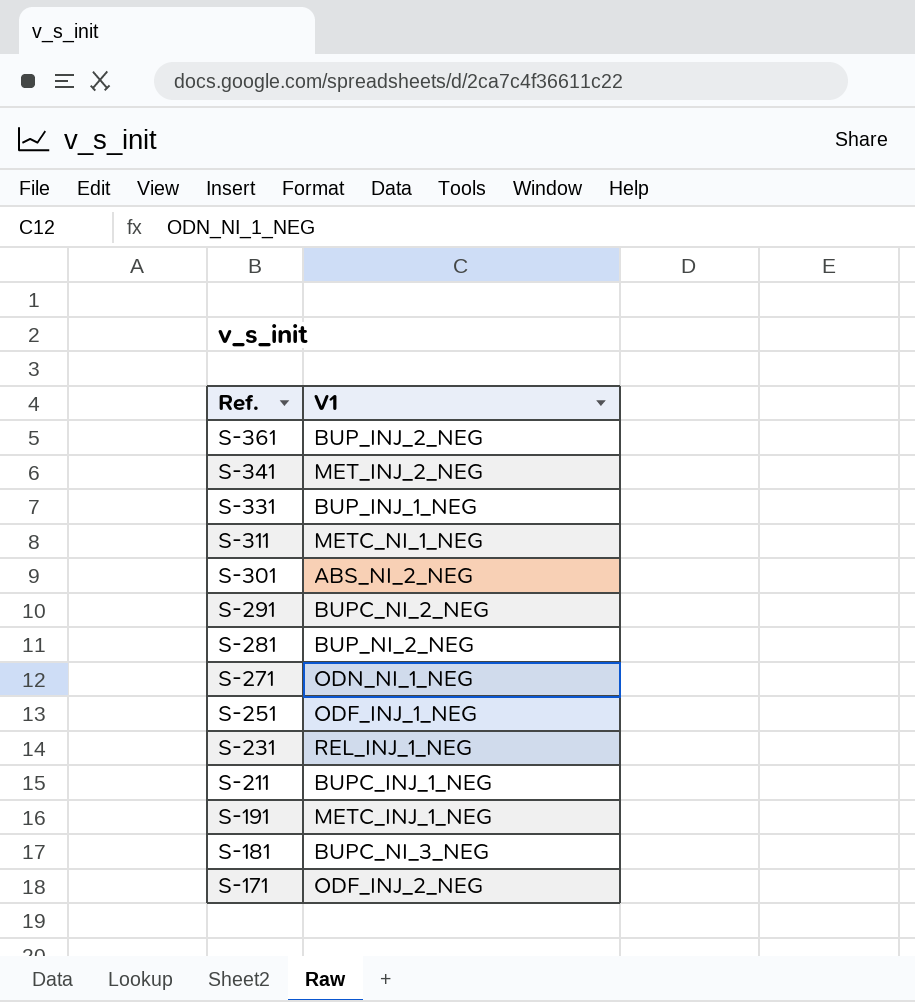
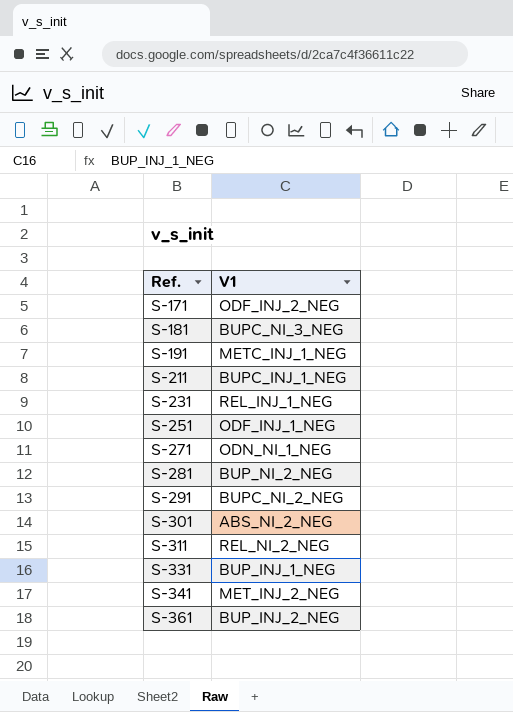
row order: Ref. descending -> Ref. ascending
S-311 | V1: METC_NI_1_NEG -> REL_NI_2_NEG

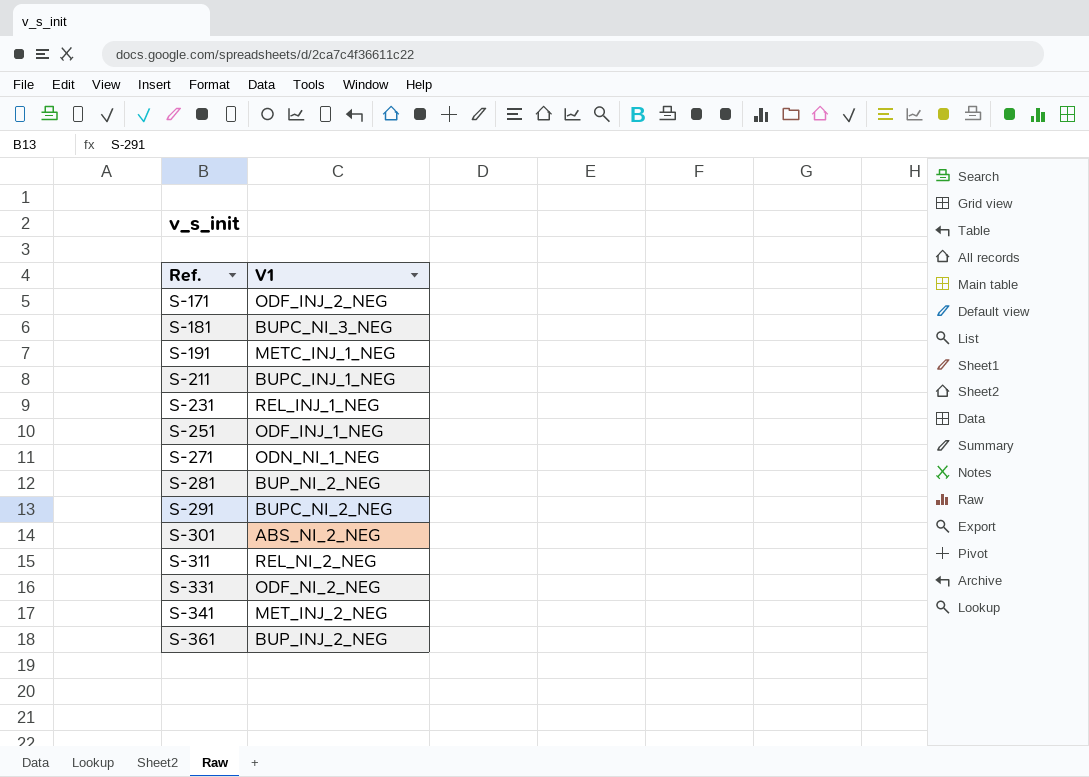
S-331 | V1: BUP_INJ_1_NEG -> ODF_NI_2_NEG

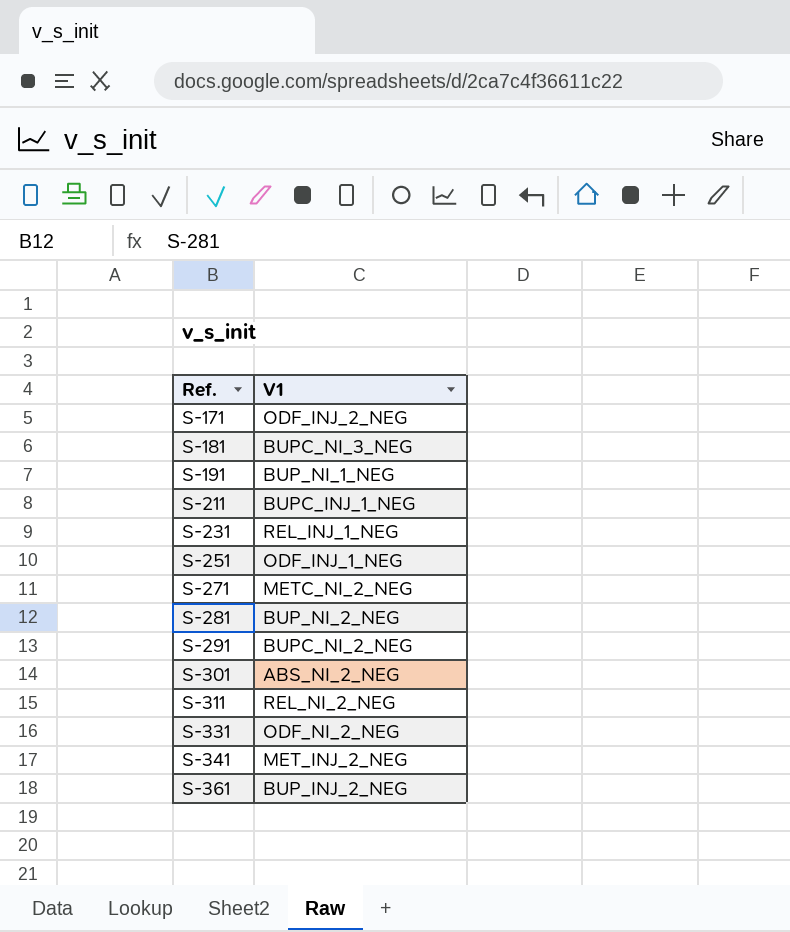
S-191 | V1: METC_INJ_1_NEG -> BUP_NI_1_NEG
S-271 | V1: ODN_NI_1_NEG -> METC_NI_2_NEG

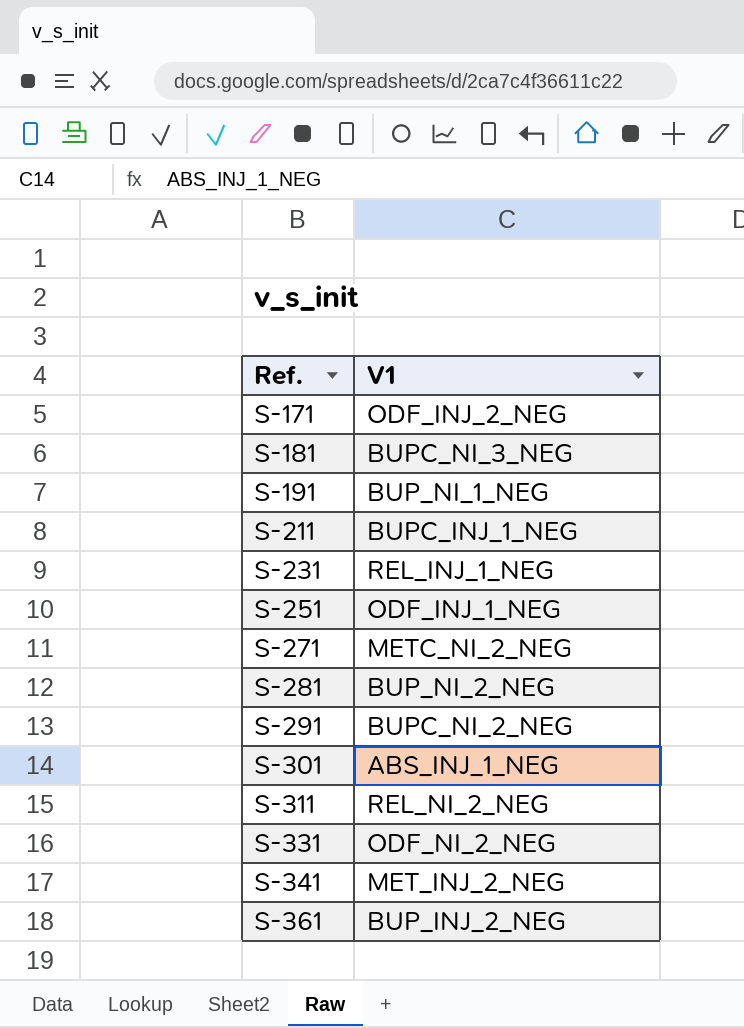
S-301 | V1: ABS_NI_2_NEG -> ABS_INJ_1_NEG

